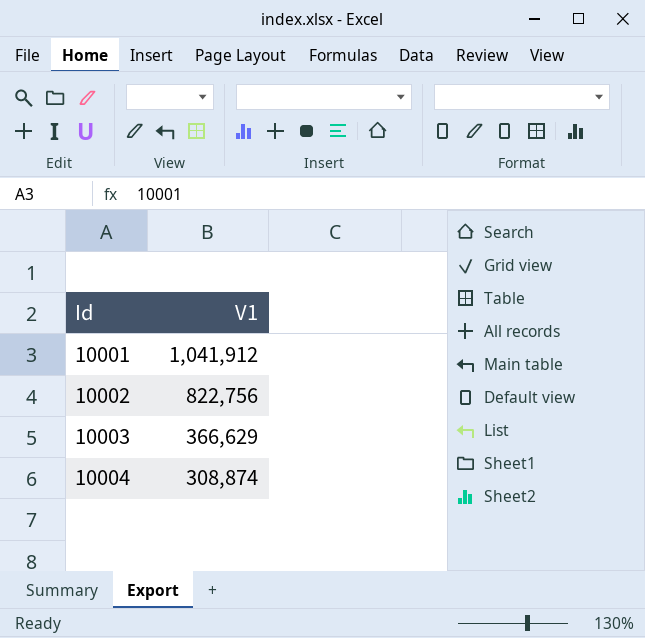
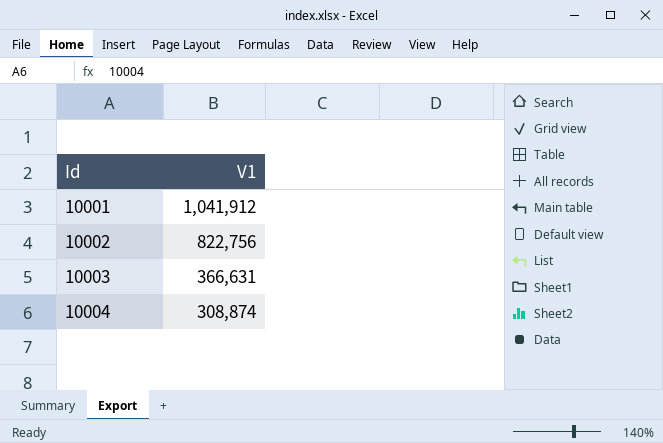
10003 | V1: 366,629 -> 366,631

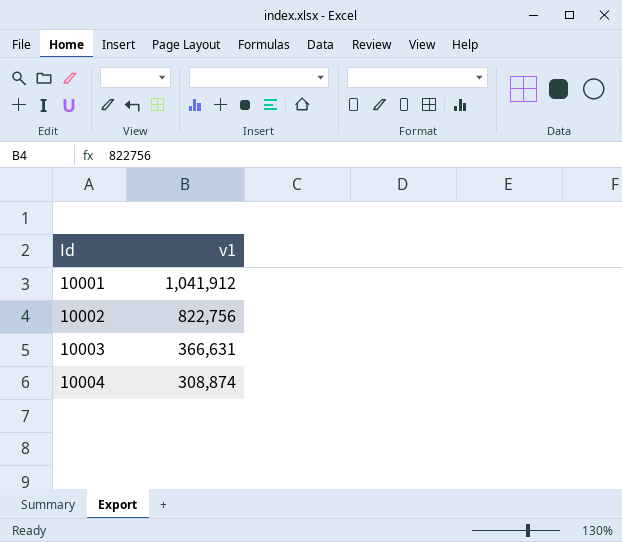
column name: V1 -> v1

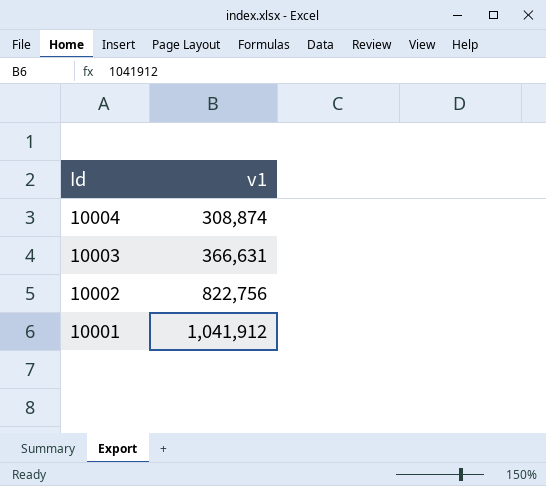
row order: Id ascending -> Id descending

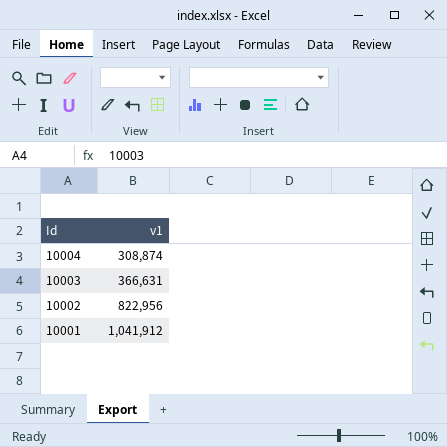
10002 | v1: 822,756 -> 822,956

